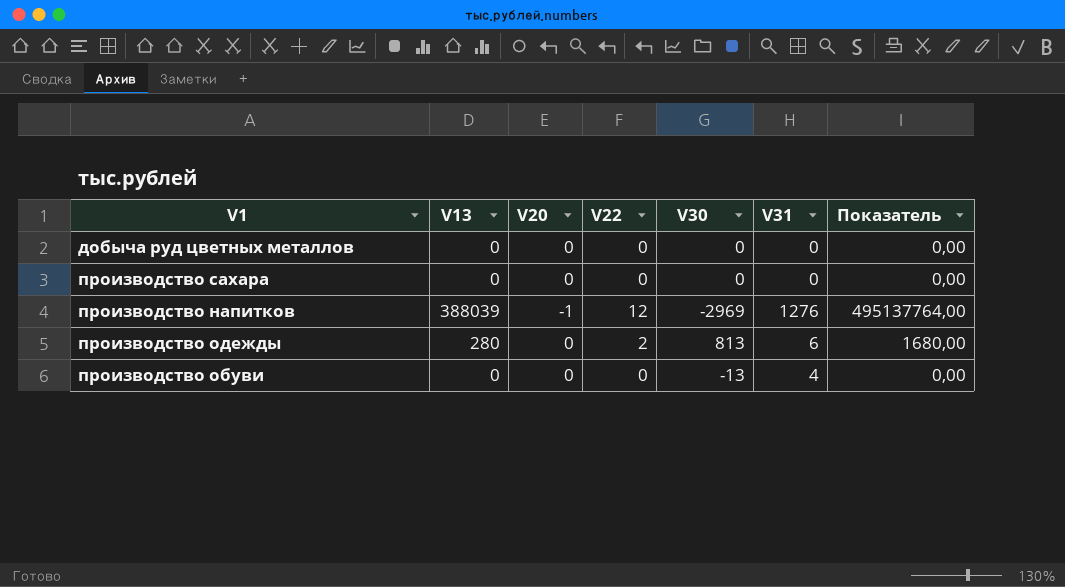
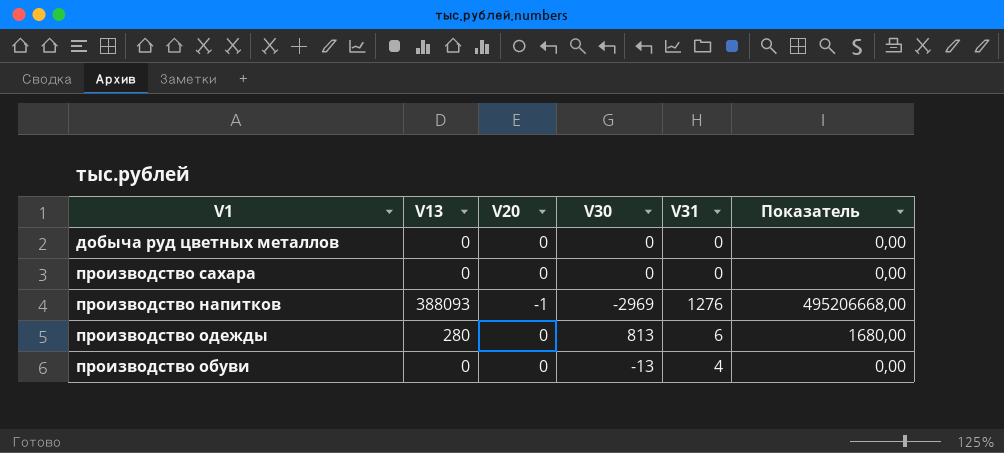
column V22 | position: 4 -> none
производство напитков | V13: 388039 -> 388093
производство напитков | Показатель: 495137764,00 -> 495206668,00

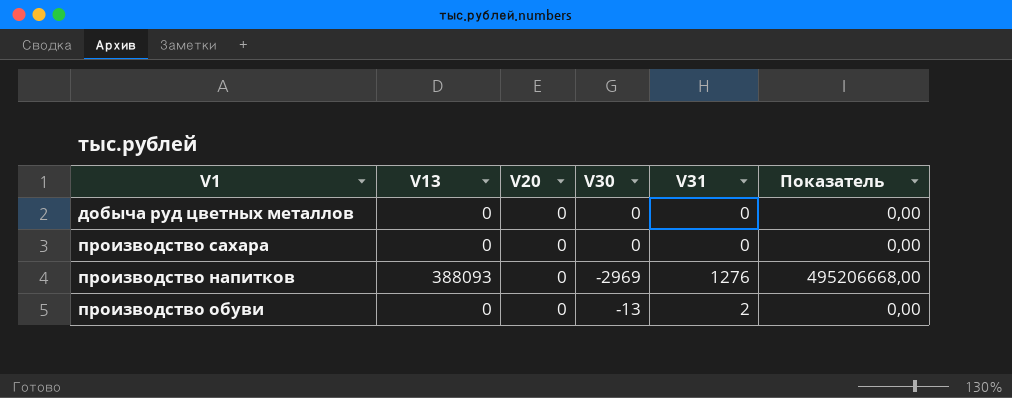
row производство одежды: 280 | 0 | 813 | 6 | 1680,00 -> none
производство напитков | V20: -1 -> 0
производство обуви | V31: 4 -> 2

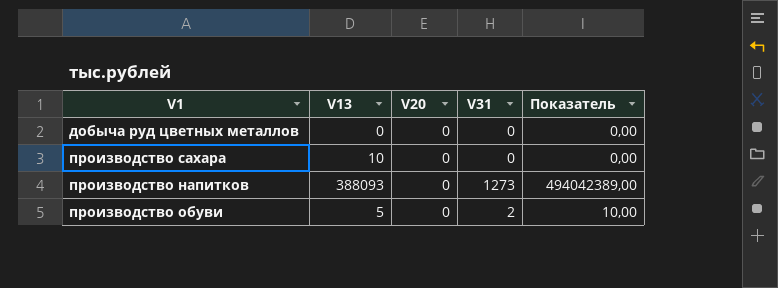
column V30 | position: 4 -> none
производство сахара | V13: 0 -> 10
производство напитков | V31: 1276 -> 1273
производство напитков | Показатель: 495206668,00 -> 494042389,00
производство обуви | V13: 0 -> 5
производство обуви | Показатель: 0,00 -> 10,00

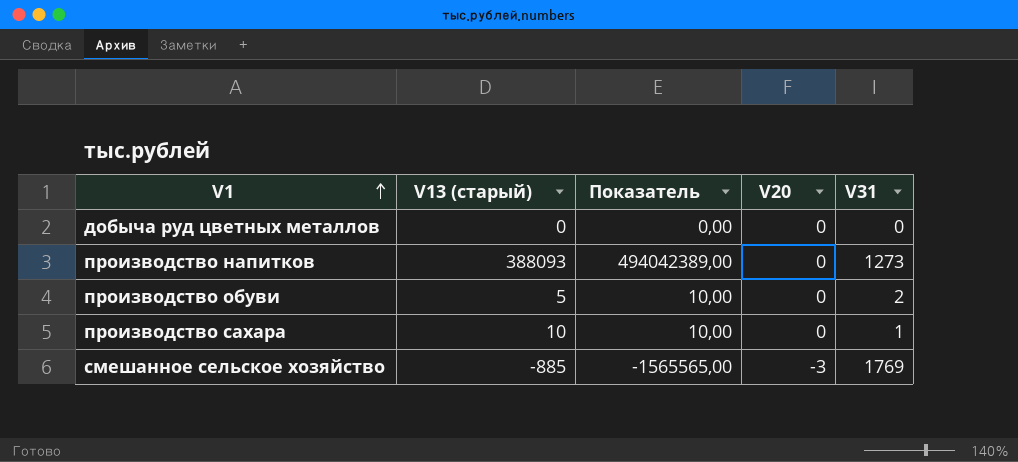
row order: none -> V1 ascending
column name: V13 -> V13 (старый)
column Показатель | position: 5 -> 3
производство сахара | Показатель: 0,00 -> 10,00
производство сахара | V31: 0 -> 1
row смешанное сельское хозяйство: none -> -885 | -1565565,00 | -3 | 1769

